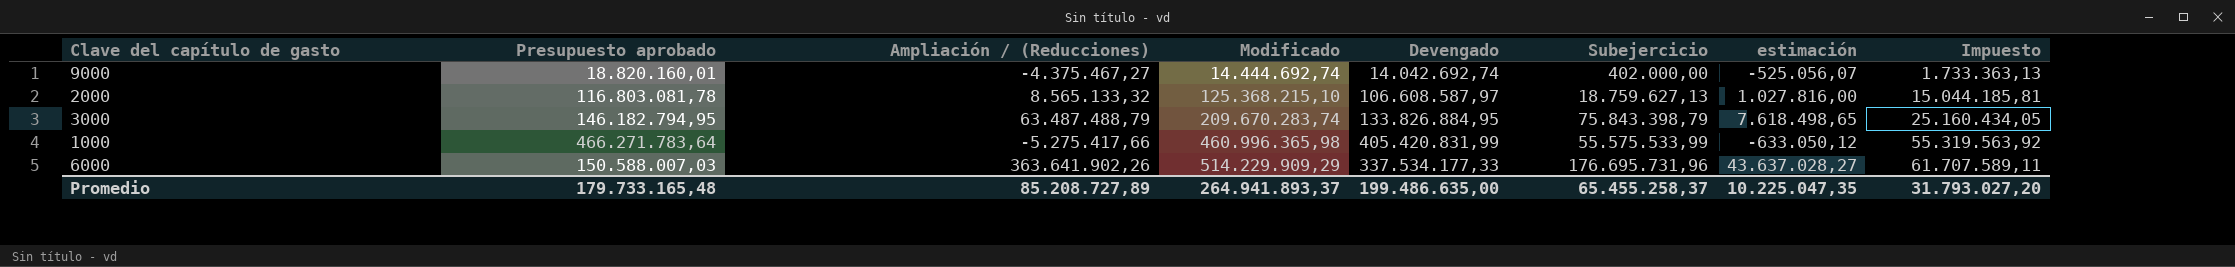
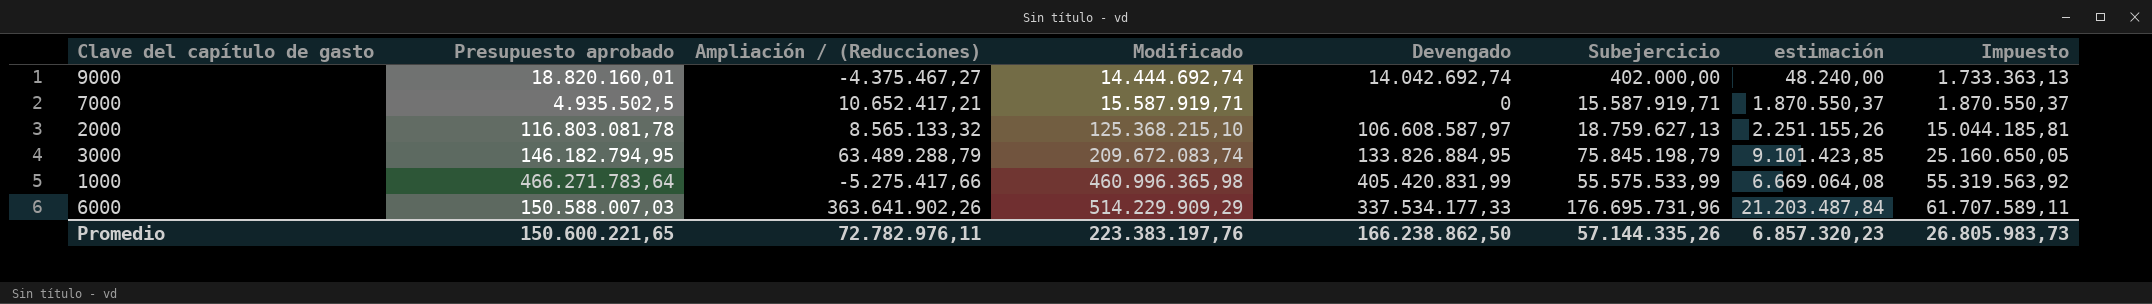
column estimación | formula: [Ampliación / (Reducciones)] * 0,12 -> [Subejercicio] * 0,12
row 7000: none -> 4.935.502,5 | 10.652.417,21 | 15.587.919,71 | 0 | 15.587.919,71 | 1.870.550,37 | 1.870.550,37
3000 | Ampliación / (Reducciones): 63.487.488,79 -> 63.489.288,79
3000 | Modificado: 209.670.283,74 -> 209.672.083,74
3000 | Subejercicio: 75.843.398,79 -> 75.845.198,79
3000 | Impuesto: 25.160.434,05 -> 25.160.650,05
Promedio | Presupuesto aprobado: 179.733.165,48 -> 150.600.221,65
Promedio | Ampliación / (Reducciones): 85.208.727,89 -> 72.782.976,11
Promedio | Modificado: 264.941.893,37 -> 223.383.197,76
Promedio | Devengado: 199.486.635,00 -> 166.238.862,50
Promedio | Subejercicio: 65.455.258,37 -> 57.144.335,26
Promedio | estimación: 10.225.047,35 -> 6.857.320,23
Promedio | Impuesto: 31.793.027,20 -> 26.805.983,73

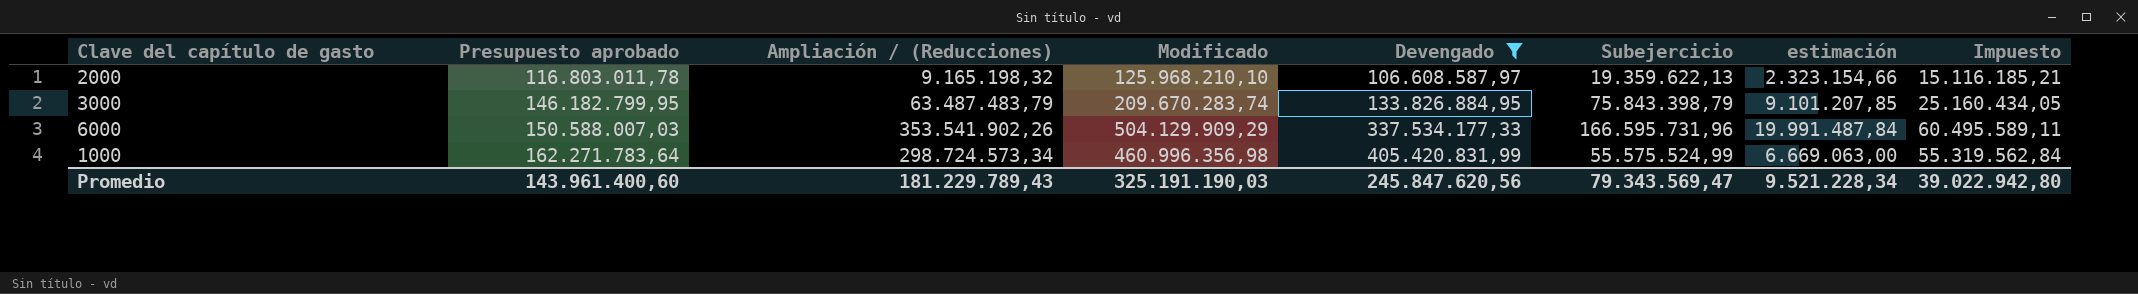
filter: none -> Devengado >= 106.608.587,97
row order: Modificado ascending -> Presupuesto aprobado ascending
2000 | Presupuesto aprobado: 116.803.081,78 -> 116.803.011,78
2000 | Ampliación / (Reducciones): 8.565.133,32 -> 9.165.198,32
2000 | Modificado: 125.368.215,10 -> 125.968.210,10
2000 | Subejercicio: 18.759.627,13 -> 19.359.622,13
2000 | estimación: 2.251.155,26 -> 2.323.154,66
2000 | Impuesto: 15.044.185,81 -> 15.116.185,21
3000 | Presupuesto aprobado: 146.182.794,95 -> 146.182.799,95
3000 | Ampliación / (Reducciones): 63.489.288,79 -> 63.487.483,79
3000 | Modificado: 209.672.083,74 -> 209.670.283,74
3000 | Subejercicio: 75.845.198,79 -> 75.843.398,79
3000 | estimación: 9.101.423,85 -> 9.101.207,85
3000 | Impuesto: 25.160.650,05 -> 25.160.434,05
6000 | Ampliación / (Reducciones): 363.641.902,26 -> 353.541.902,26
6000 | Modificado: 514.229.909,29 -> 504.129.909,29
6000 | Subejercicio: 176.695.731,96 -> 166.595.731,96
6000 | estimación: 21.203.487,84 -> 19.991.487,84
6000 | Impuesto: 61.707.589,11 -> 60.495.589,11
1000 | Presupuesto aprobado: 466.271.783,64 -> 162.271.783,64
1000 | Ampliación / (Reducciones): -5.275.417,66 -> 298.724.573,34
1000 | Modificado: 460.996.365,98 -> 460.996.356,98
1000 | Subejercicio: 55.575.533,99 -> 55.575.524,99
1000 | estimación: 6.669.064,08 -> 6.669.063,00
1000 | Impuesto: 55.319.563,92 -> 55.319.562,84
Promedio | Presupuesto aprobado: 150.600.221,65 -> 143.961.400,60
Promedio | Ampliación / (Reducciones): 72.782.976,11 -> 181.229.789,43
Promedio | Modificado: 223.383.197,76 -> 325.191.190,03
Promedio | Devengado: 166.238.862,50 -> 245.847.620,56
Promedio | Subejercicio: 57.144.335,26 -> 79.343.569,47
Promedio | estimación: 6.857.320,23 -> 9.521.228,34
Promedio | Impuesto: 26.805.983,73 -> 39.022.942,80

